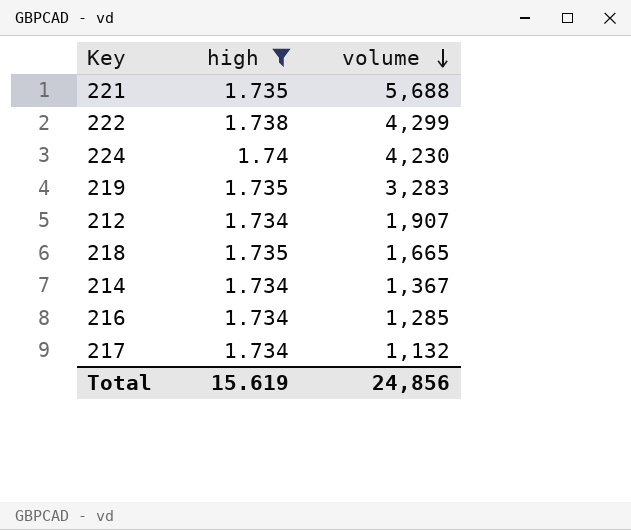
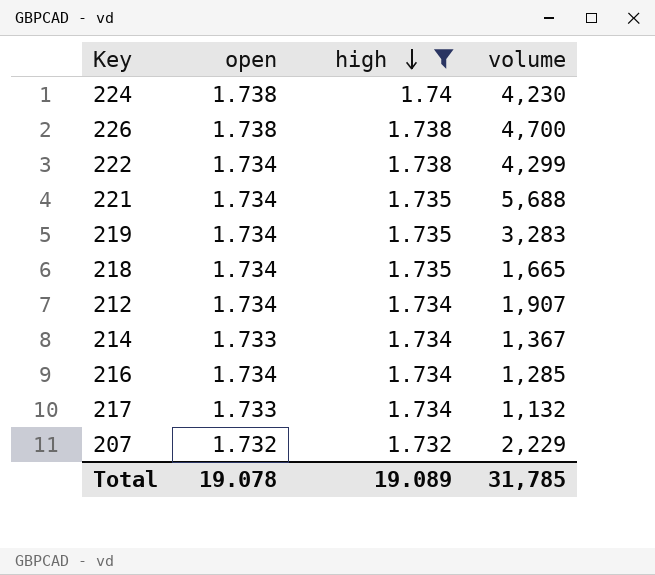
row order: volume descending -> high descending
column open | position: none -> 2
row 226: none -> 1.738 | 1.738 | 4,700
row 207: none -> 1.732 | 1.732 | 2,229
Total | high: 15.619 -> 19.089
Total | volume: 24,856 -> 31,785

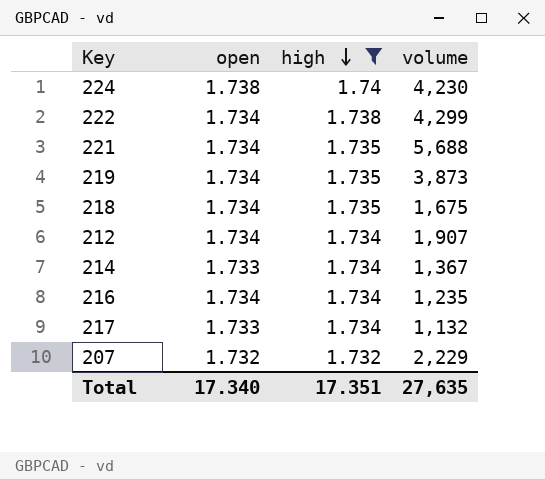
row 226: 1.738 | 1.738 | 4,700 -> none
219 | volume: 3,283 -> 3,873
218 | volume: 1,665 -> 1,675
216 | volume: 1,285 -> 1,235
Total | open: 19.078 -> 17.340
Total | high: 19.089 -> 17.351
Total | volume: 31,785 -> 27,635

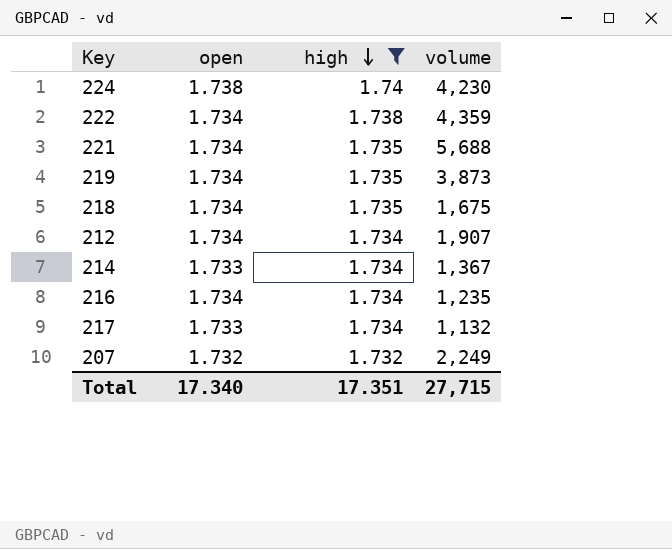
222 | volume: 4,299 -> 4,359
207 | volume: 2,229 -> 2,249
Total | volume: 27,635 -> 27,715

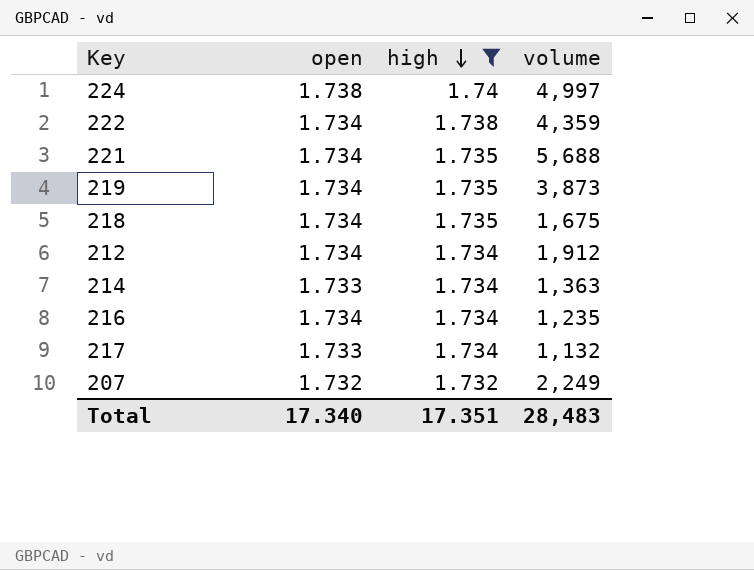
224 | volume: 4,230 -> 4,997
212 | volume: 1,907 -> 1,912
214 | volume: 1,367 -> 1,363
Total | volume: 27,715 -> 28,483

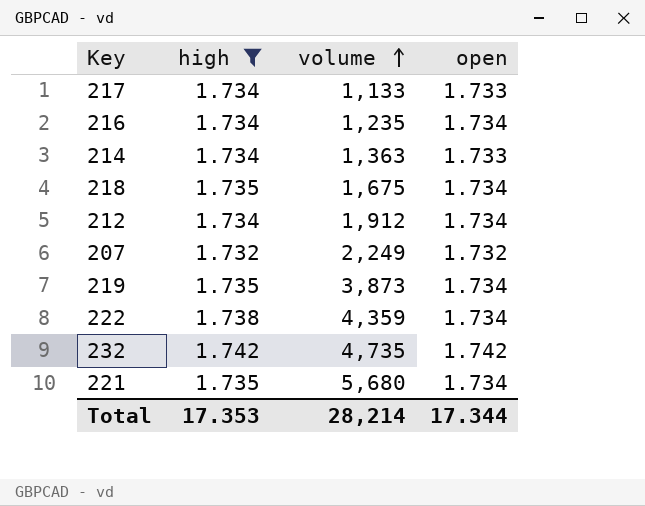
row order: high descending -> volume ascending
column open | position: 2 -> 4
row 224: 1.738 | 1.74 | 4,997 -> none
217 | volume: 1,132 -> 1,133
row 232: none -> 1.742 | 4,735 | 1.742
221 | volume: 5,688 -> 5,680
Total | high: 17.351 -> 17.353
Total | volume: 28,483 -> 28,214
Total | open: 17.340 -> 17.344

